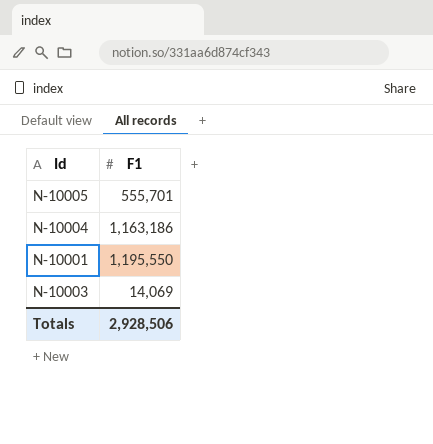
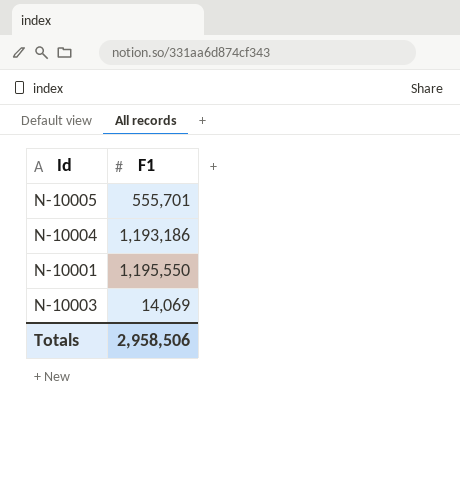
N-10004 | F1: 1,163,186 -> 1,193,186
Totals | F1: 2,928,506 -> 2,958,506

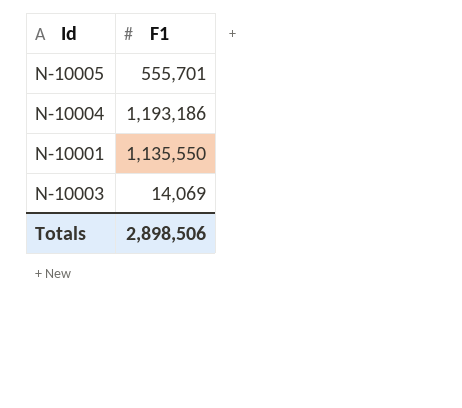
N-10001 | F1: 1,195,550 -> 1,135,550
Totals | F1: 2,958,506 -> 2,898,506

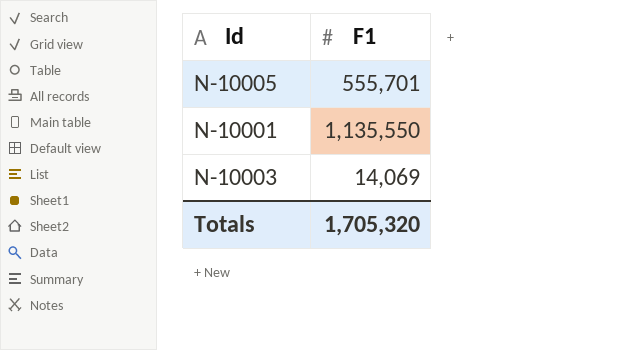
row N-10004: 1,193,186 -> none
Totals | F1: 2,898,506 -> 1,705,320

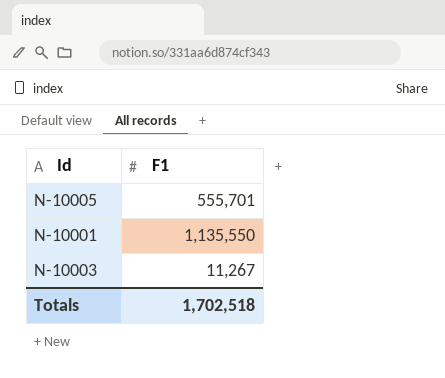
N-10003 | F1: 14,069 -> 11,267
Totals | F1: 1,705,320 -> 1,702,518

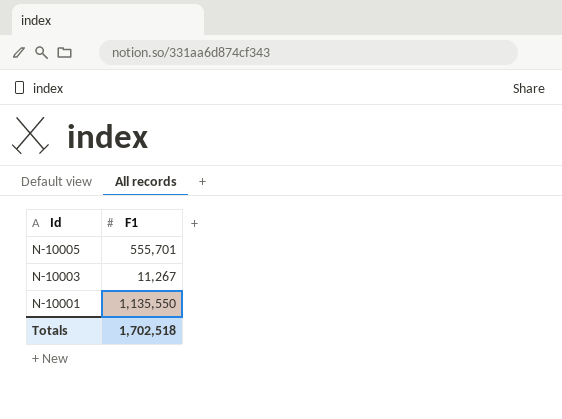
row order: none -> Id descending

